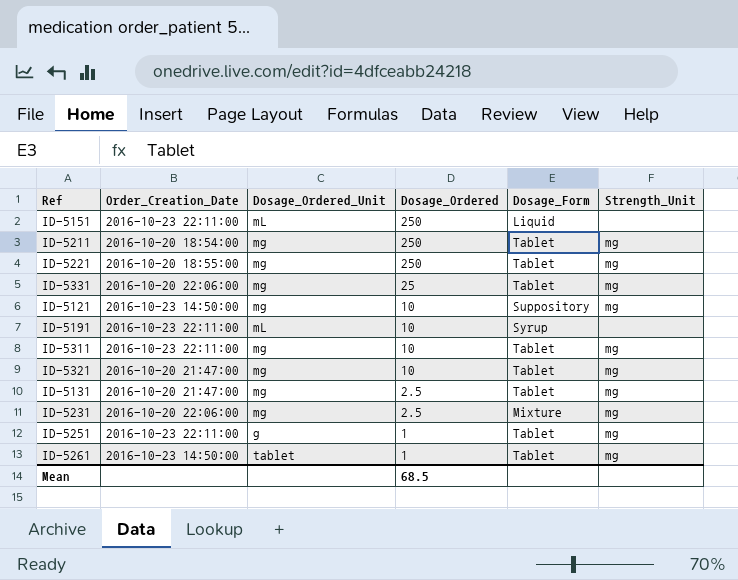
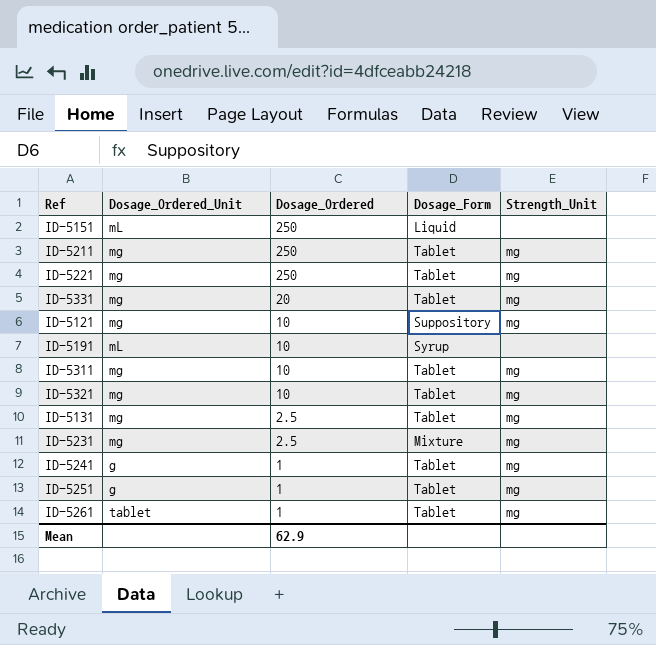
column Order_Creation_Date | position: 2 -> none
ID-5331 | Dosage_Ordered: 25 -> 20
row ID-5241: none -> g | 1 | Tablet | mg
Mean | Dosage_Ordered: 68.5 -> 62.9

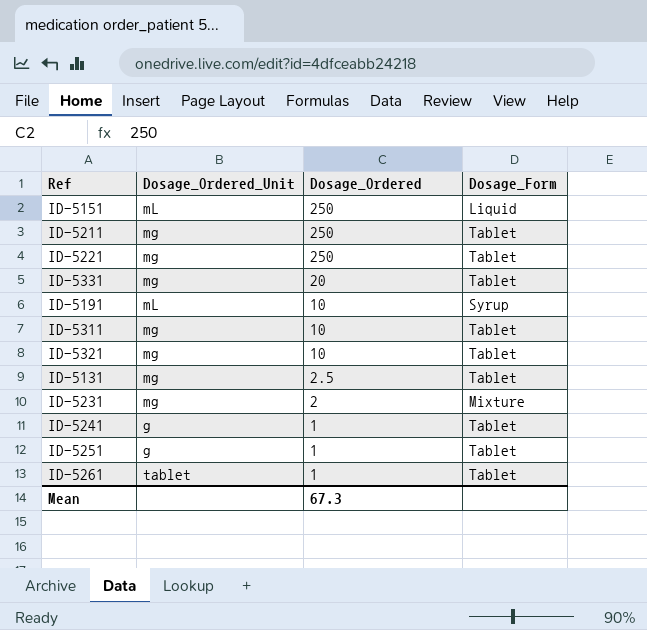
column Strength_Unit | position: 5 -> none
row ID-5121: mg | 10 | Suppository | mg -> none
ID-5231 | Dosage_Ordered: 2.5 -> 2
Mean | Dosage_Ordered: 62.9 -> 67.3

